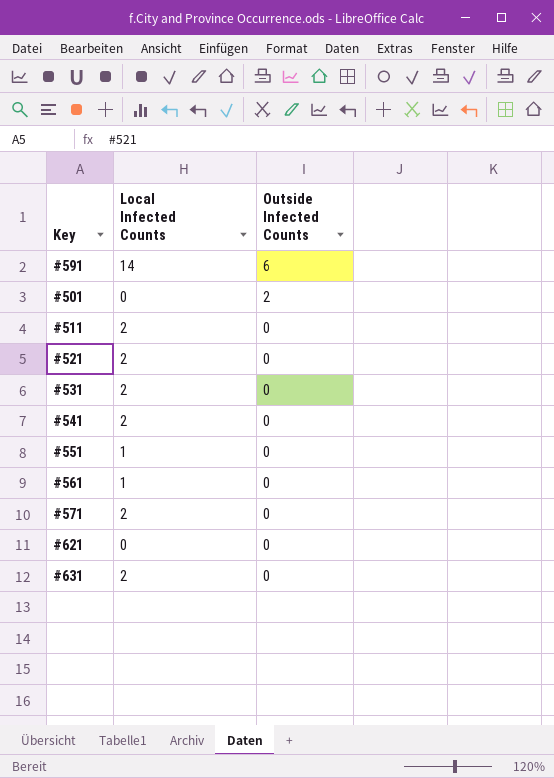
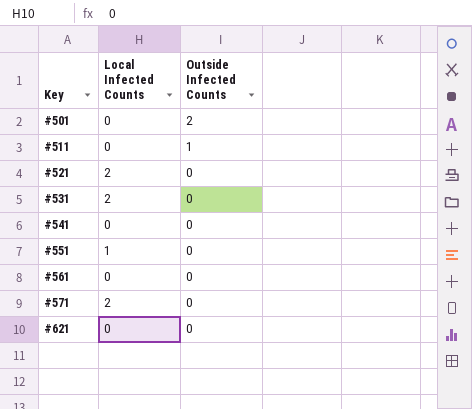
row #591: 14 | 6 -> none
row #631: 2 | 0 -> none
#511 | Local Infected Counts: 2 -> 0
#511 | Outside Infected Counts: 0 -> 1
#541 | Local Infected Counts: 2 -> 0
#561 | Local Infected Counts: 1 -> 0

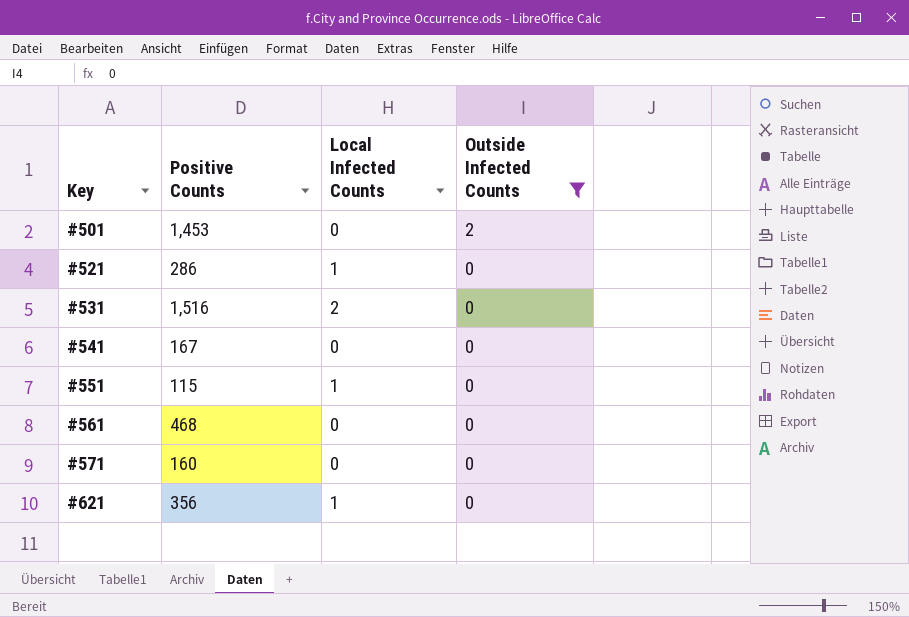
filter: none -> Outside Infected Counts != 1
column Positive Counts | position: none -> 2
#521 | Local Infected Counts: 2 -> 1
#571 | Local Infected Counts: 2 -> 0
#621 | Local Infected Counts: 0 -> 1

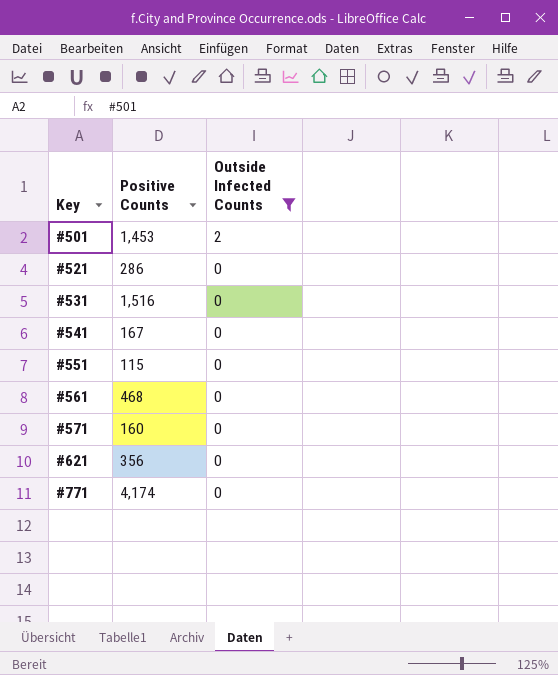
column Local Infected Counts | position: 3 -> none
row #771: none -> 4,174 | 0

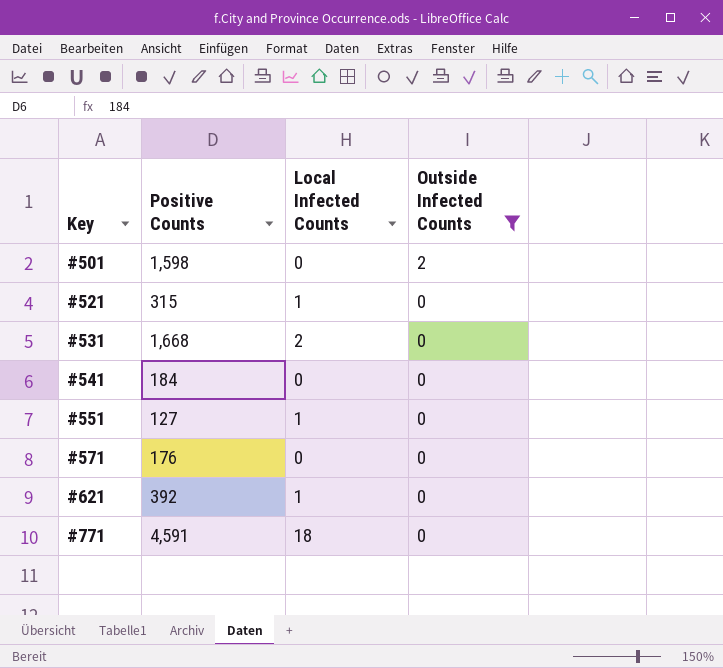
column Local Infected Counts | position: none -> 3
row #561: 468 | 0 -> none
#501 | Positive Counts: 1,453 -> 1,598
#521 | Positive Counts: 286 -> 315
#531 | Positive Counts: 1,516 -> 1,668
#541 | Positive Counts: 167 -> 184
#551 | Positive Counts: 115 -> 127
#571 | Positive Counts: 160 -> 176
#621 | Positive Counts: 356 -> 392
#771 | Positive Counts: 4,174 -> 4,591

